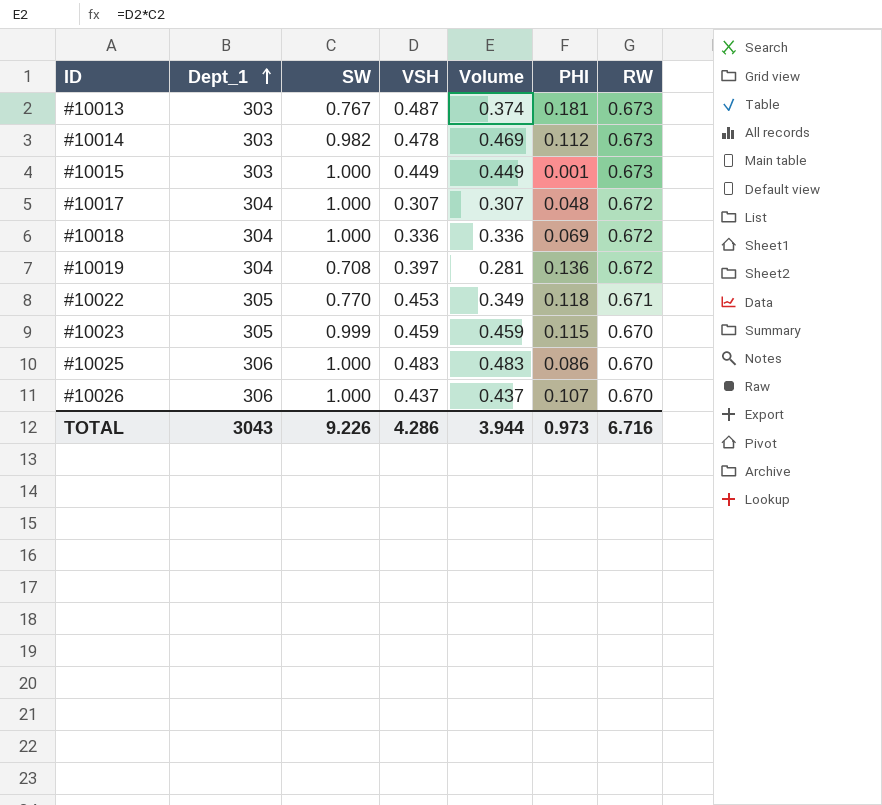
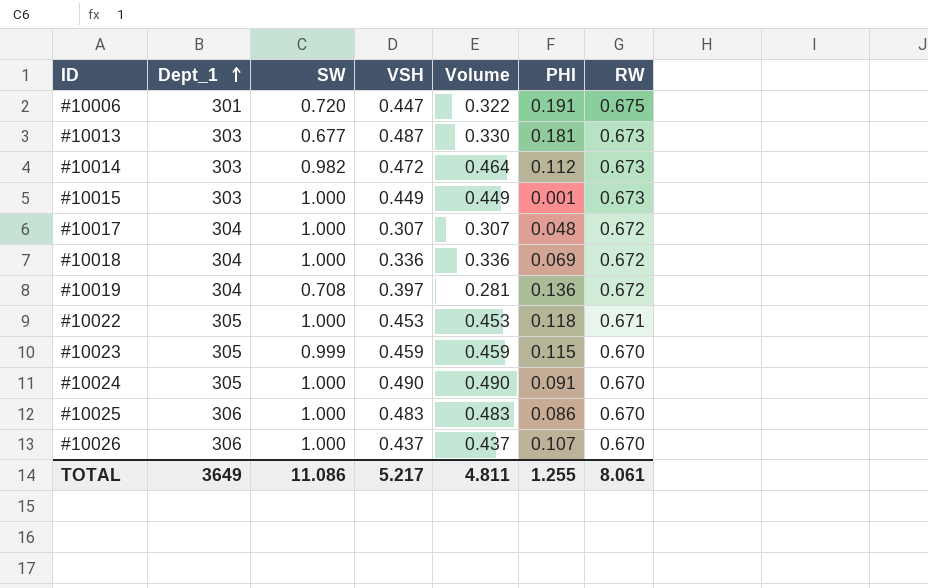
row #10006: none -> 301 | 0.720 | 0.447 | 0.322 | 0.191 | 0.675
#10013 | SW: 0.767 -> 0.677
#10013 | Volume: 0.374 -> 0.330
#10014 | VSH: 0.478 -> 0.472
#10014 | Volume: 0.469 -> 0.464
#10022 | SW: 0.770 -> 1.000
#10022 | Volume: 0.349 -> 0.453
row #10024: none -> 305 | 1.000 | 0.490 | 0.490 | 0.091 | 0.670
TOTAL | Dept_1: 3043 -> 3649
TOTAL | SW: 9.226 -> 11.086
TOTAL | VSH: 4.286 -> 5.217
TOTAL | Volume: 3.944 -> 4.811
TOTAL | PHI: 0.973 -> 1.255
TOTAL | RW: 6.716 -> 8.061

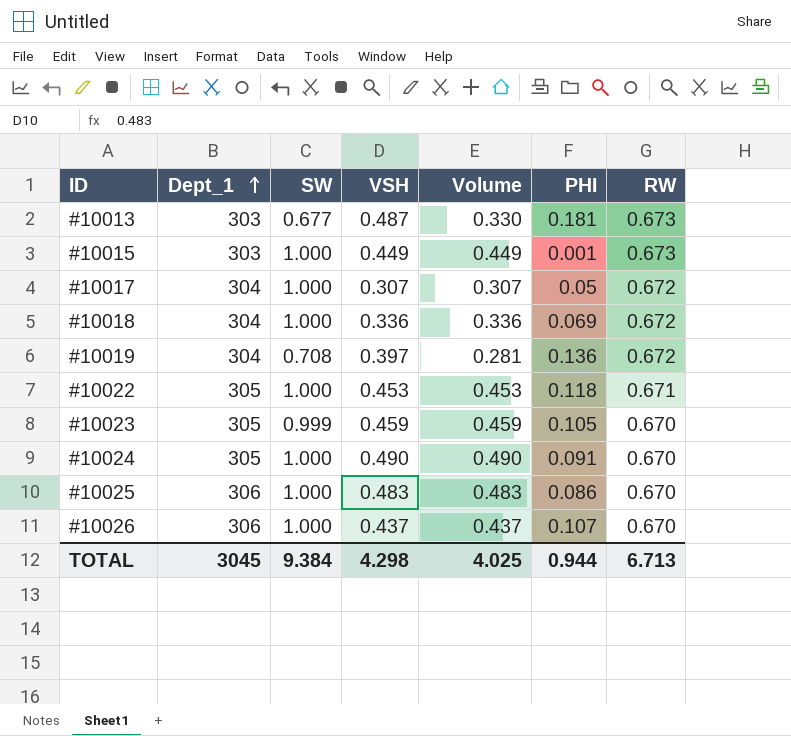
row #10006: 301 | 0.720 | 0.447 | 0.322 | 0.191 | 0.675 -> none
row #10014: 303 | 0.982 | 0.472 | 0.464 | 0.112 | 0.673 -> none
#10017 | PHI: 0.048 -> 0.05
#10023 | PHI: 0.115 -> 0.105
TOTAL | Dept_1: 3649 -> 3045
TOTAL | SW: 11.086 -> 9.384
TOTAL | VSH: 5.217 -> 4.298
TOTAL | Volume: 4.811 -> 4.025
TOTAL | PHI: 1.255 -> 0.944
TOTAL | RW: 8.061 -> 6.713

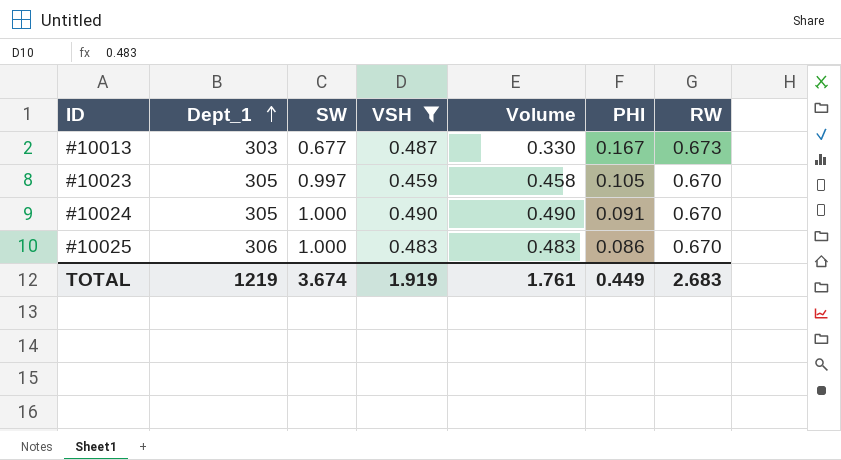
filter: none -> VSH >= 0.459
#10013 | PHI: 0.181 -> 0.167
#10023 | SW: 0.999 -> 0.997
#10023 | Volume: 0.459 -> 0.458
TOTAL | Dept_1: 3045 -> 1219
TOTAL | SW: 9.384 -> 3.674
TOTAL | VSH: 4.298 -> 1.919
TOTAL | Volume: 4.025 -> 1.761
TOTAL | PHI: 0.944 -> 0.449
TOTAL | RW: 6.713 -> 2.683

